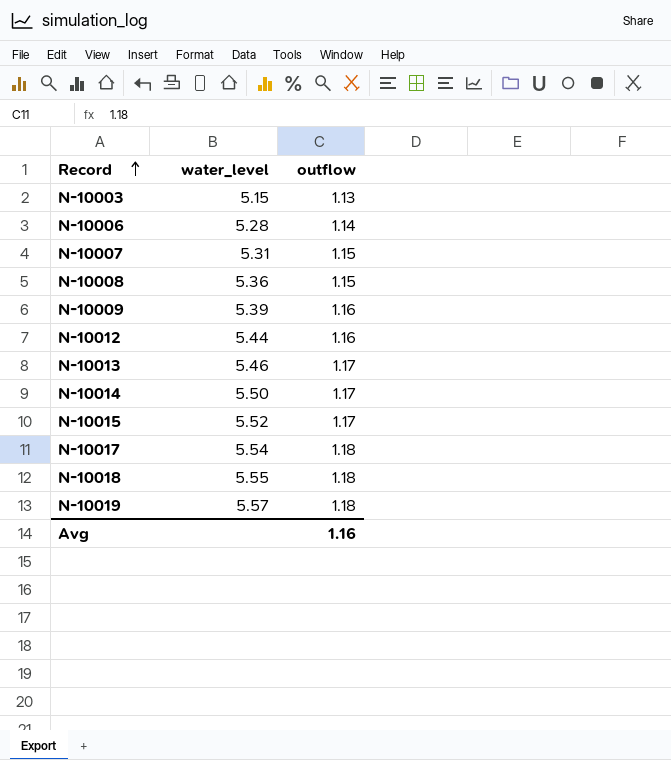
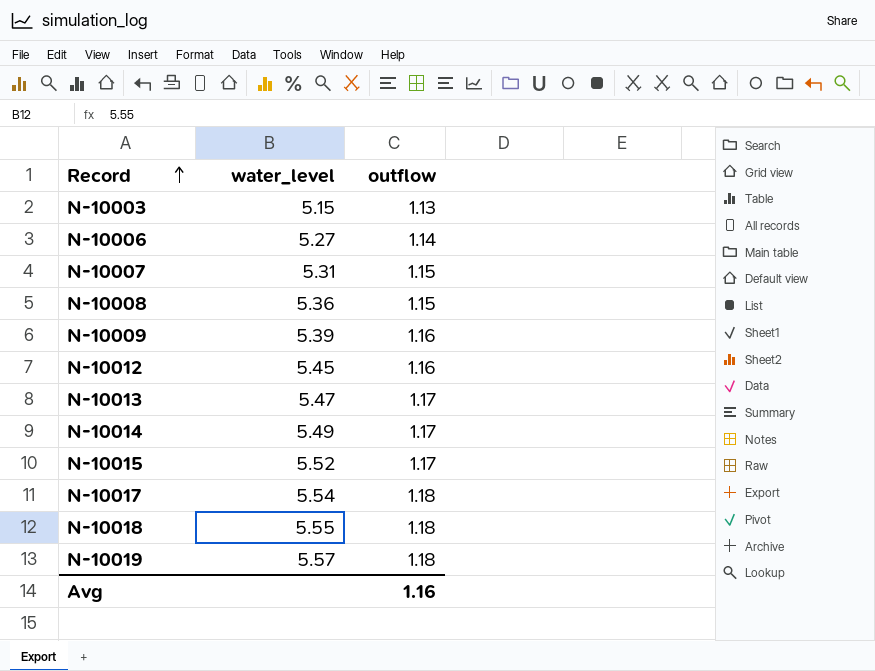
N-10006 | water_level: 5.28 -> 5.27
N-10012 | water_level: 5.44 -> 5.45
N-10013 | water_level: 5.46 -> 5.47
N-10014 | water_level: 5.50 -> 5.49

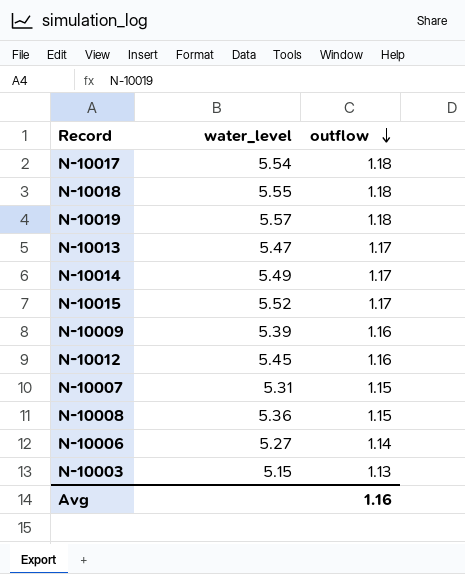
row order: Record ascending -> outflow descending

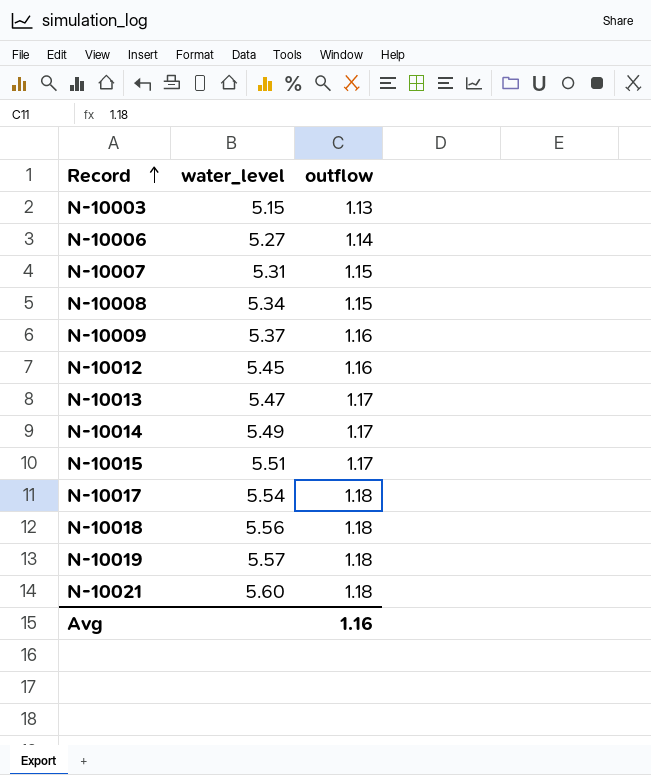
row order: outflow descending -> Record ascending
N-10008 | water_level: 5.36 -> 5.34
N-10009 | water_level: 5.39 -> 5.37
N-10015 | water_level: 5.52 -> 5.51
N-10018 | water_level: 5.55 -> 5.56
row N-10021: none -> 5.60 | 1.18

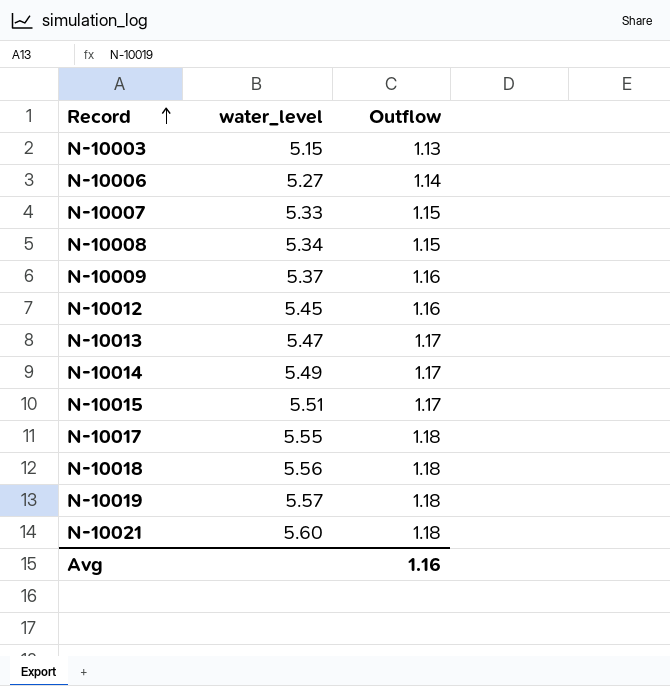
column name: outflow -> Outflow
N-10007 | water_level: 5.31 -> 5.33
N-10017 | water_level: 5.54 -> 5.55

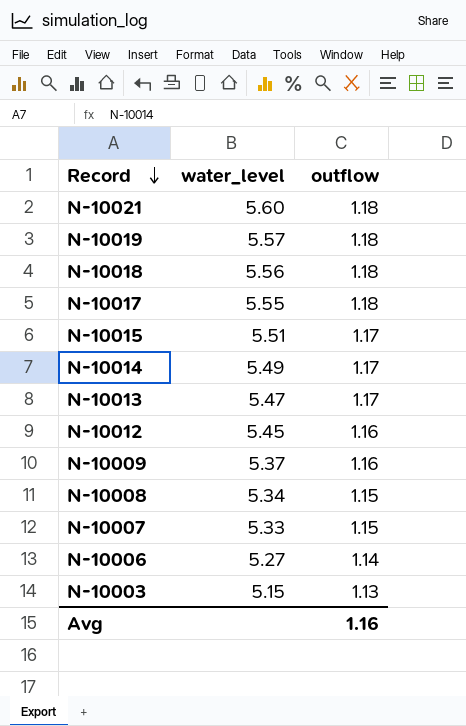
row order: Record ascending -> Record descending
column name: Outflow -> outflow

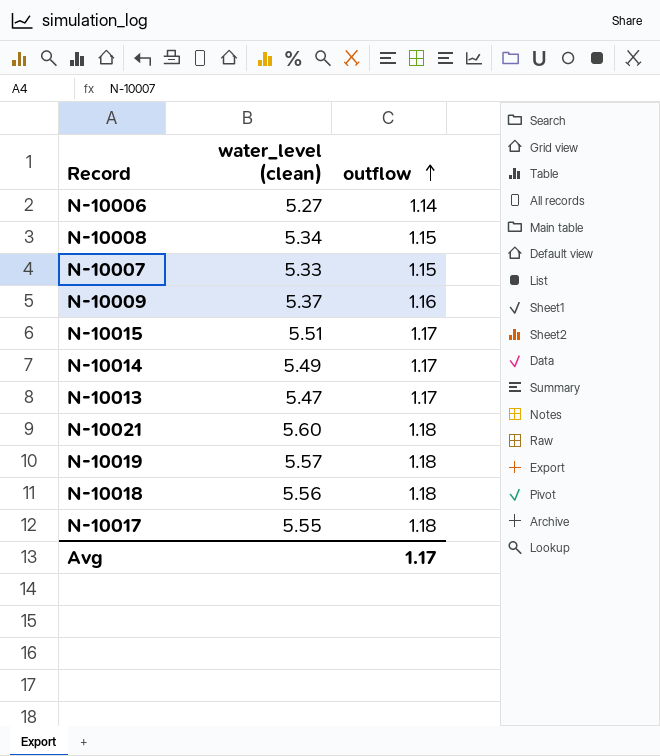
row order: Record descending -> outflow ascending
column name: water_level -> water_level (clean)
row N-10012: 5.45 | 1.16 -> none
row N-10003: 5.15 | 1.13 -> none
Avg | outflow: 1.16 -> 1.17

